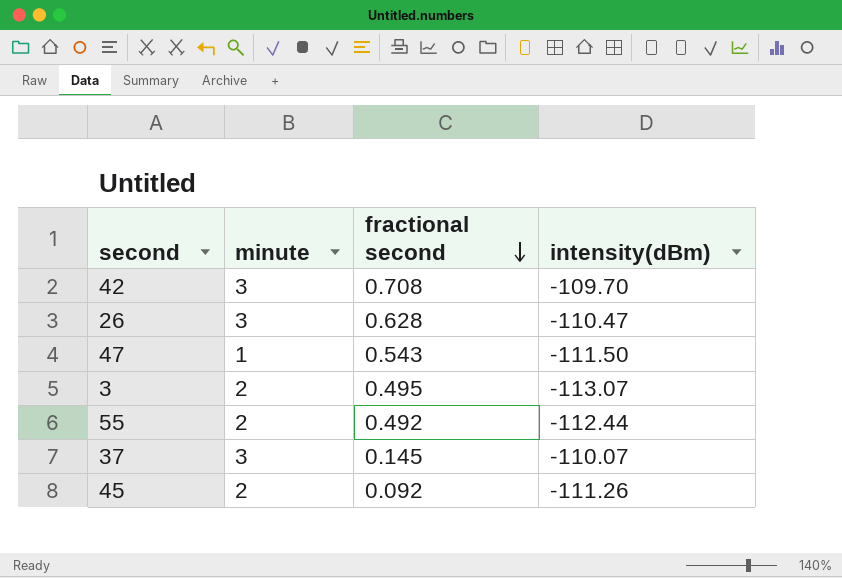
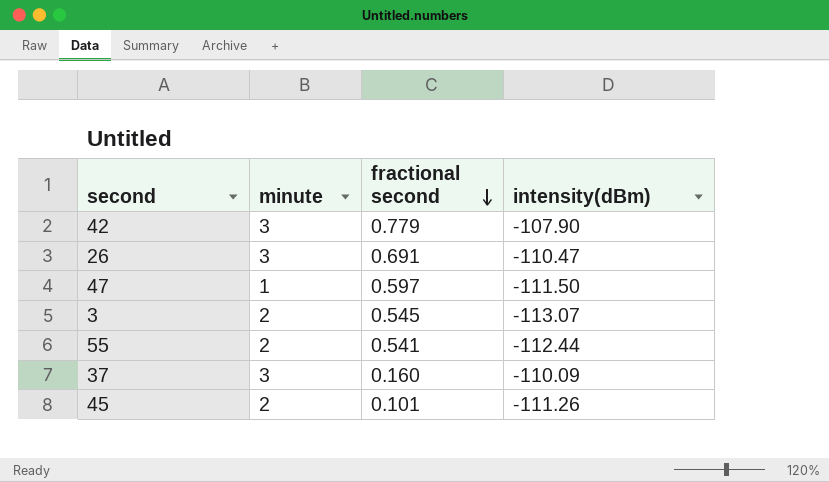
42 | fractional second: 0.708 -> 0.779
42 | intensity(dBm): -109.70 -> -107.90
26 | fractional second: 0.628 -> 0.691
47 | fractional second: 0.543 -> 0.597
3 | fractional second: 0.495 -> 0.545
55 | fractional second: 0.492 -> 0.541
37 | fractional second: 0.145 -> 0.160
37 | intensity(dBm): -110.07 -> -110.09
45 | fractional second: 0.092 -> 0.101

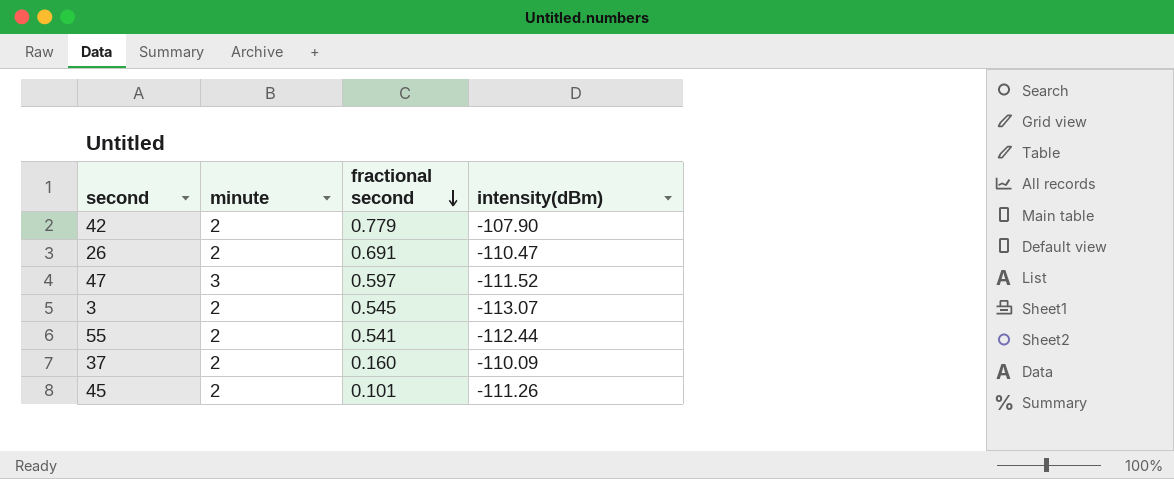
42 | minute: 3 -> 2
26 | minute: 3 -> 2
47 | minute: 1 -> 3
47 | intensity(dBm): -111.50 -> -111.52
37 | minute: 3 -> 2

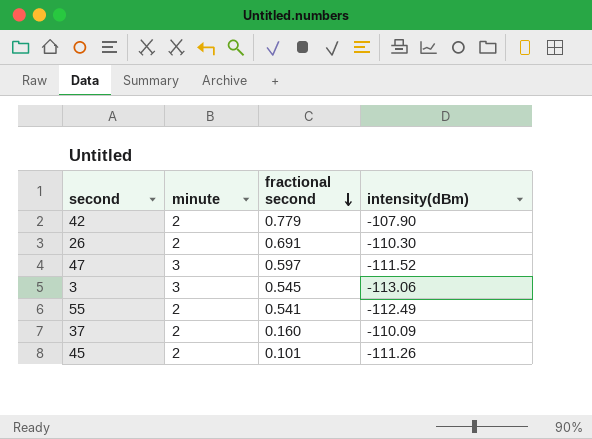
26 | intensity(dBm): -110.47 -> -110.30
3 | minute: 2 -> 3
3 | intensity(dBm): -113.07 -> -113.06
55 | intensity(dBm): -112.44 -> -112.49

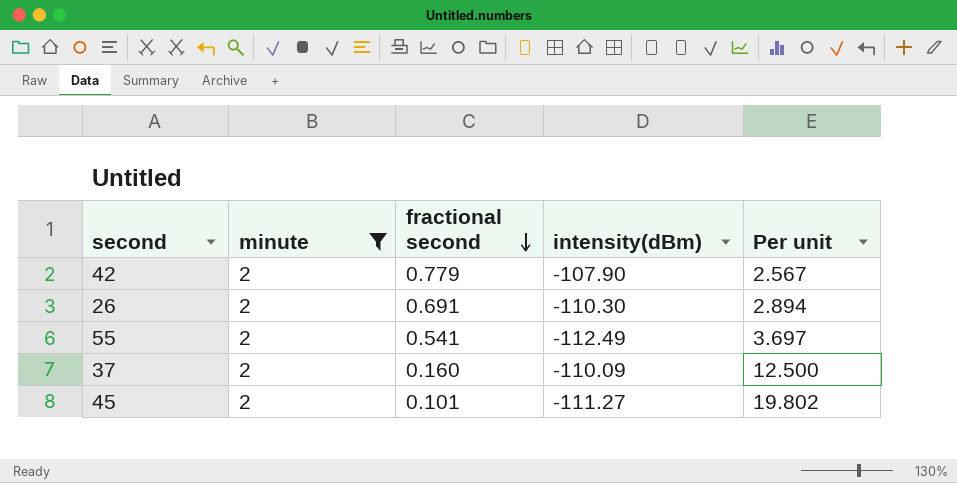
filter: none -> minute = 2
column Per unit | formula: none -> [minute] / [fractional second]
45 | intensity(dBm): -111.26 -> -111.27

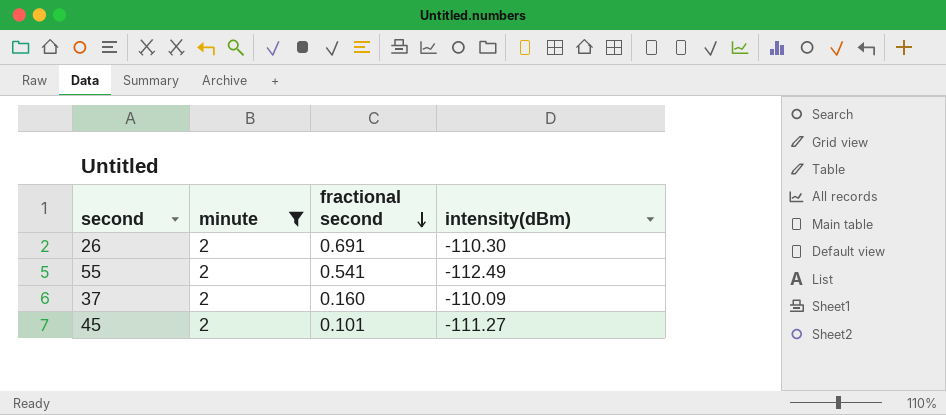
column Per unit | formula: [minute] / [fractional second] -> none
row 42: 2 | 0.779 | -107.90 | 2.567 -> none

